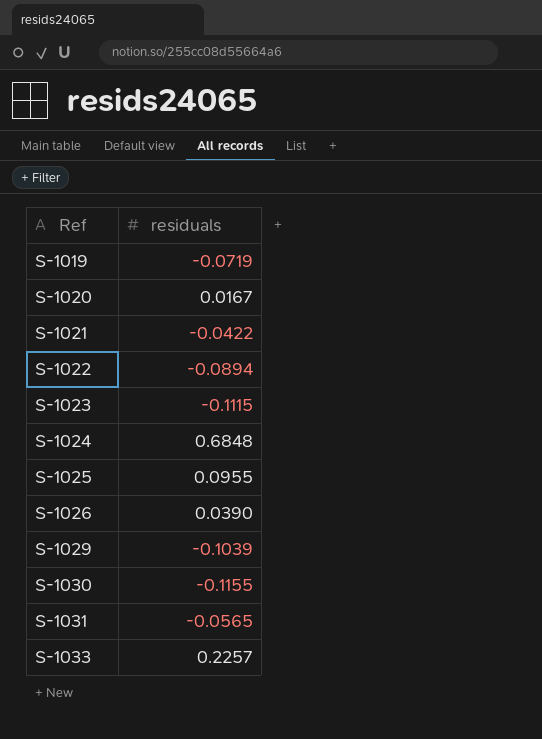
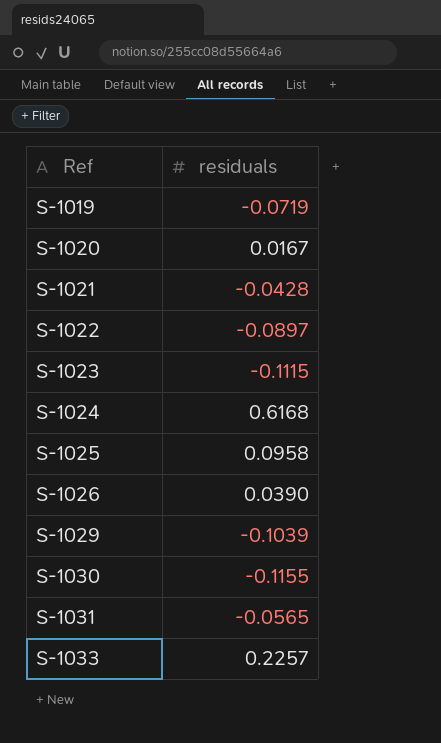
S-1021 | residuals: -0.0422 -> -0.0428
S-1022 | residuals: -0.0894 -> -0.0897
S-1024 | residuals: 0.6848 -> 0.6168
S-1025 | residuals: 0.0955 -> 0.0958

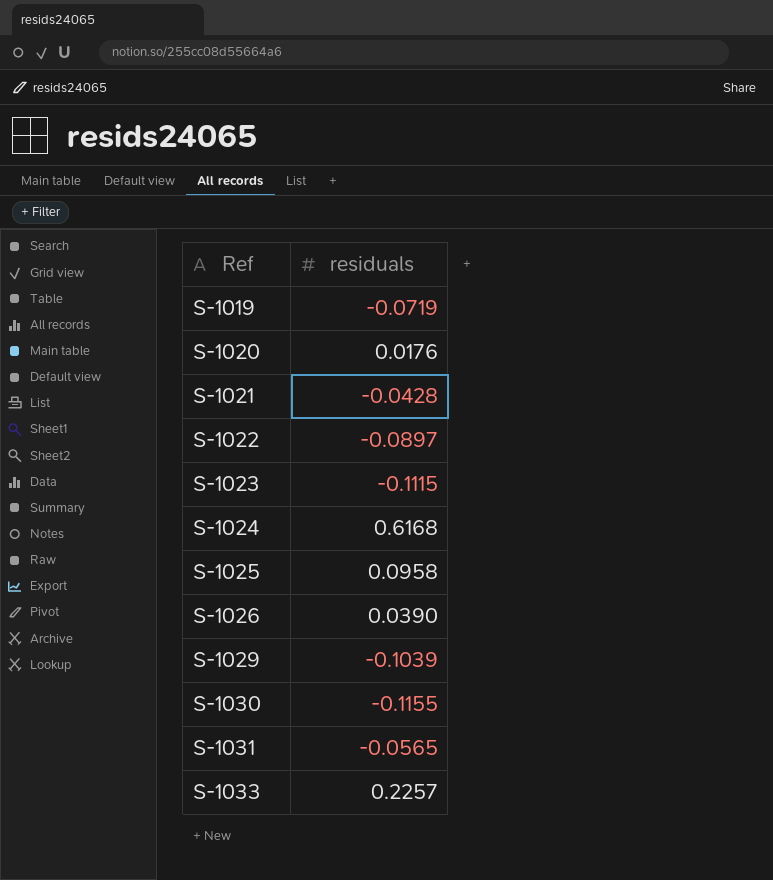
S-1020 | residuals: 0.0167 -> 0.0176

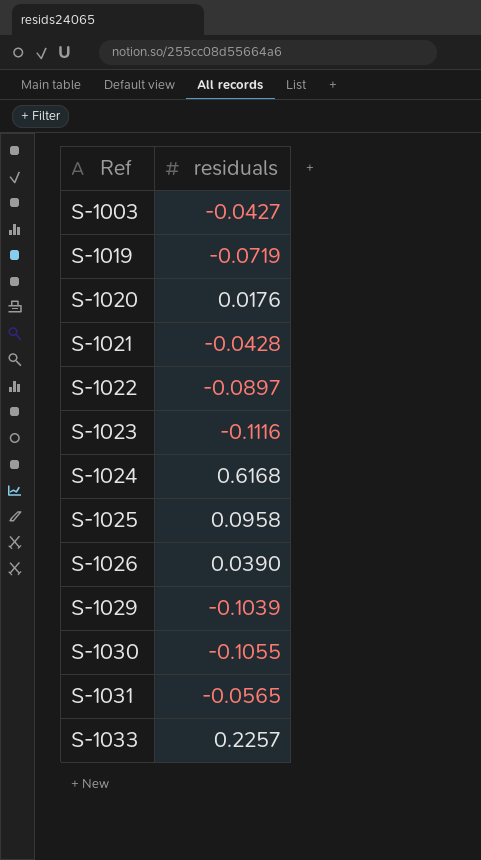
row S-1003: none -> -0.0427
S-1023 | residuals: -0.1115 -> -0.1116
S-1030 | residuals: -0.1155 -> -0.1055

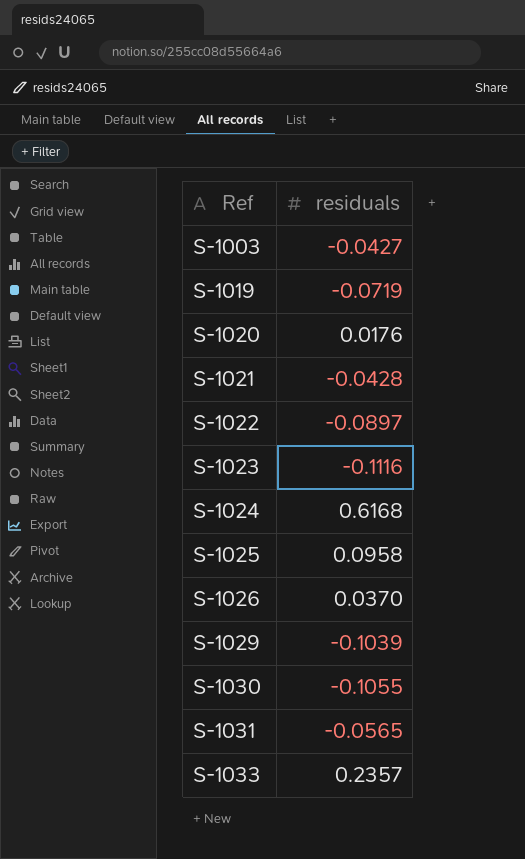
S-1026 | residuals: 0.0390 -> 0.0370
S-1033 | residuals: 0.2257 -> 0.2357

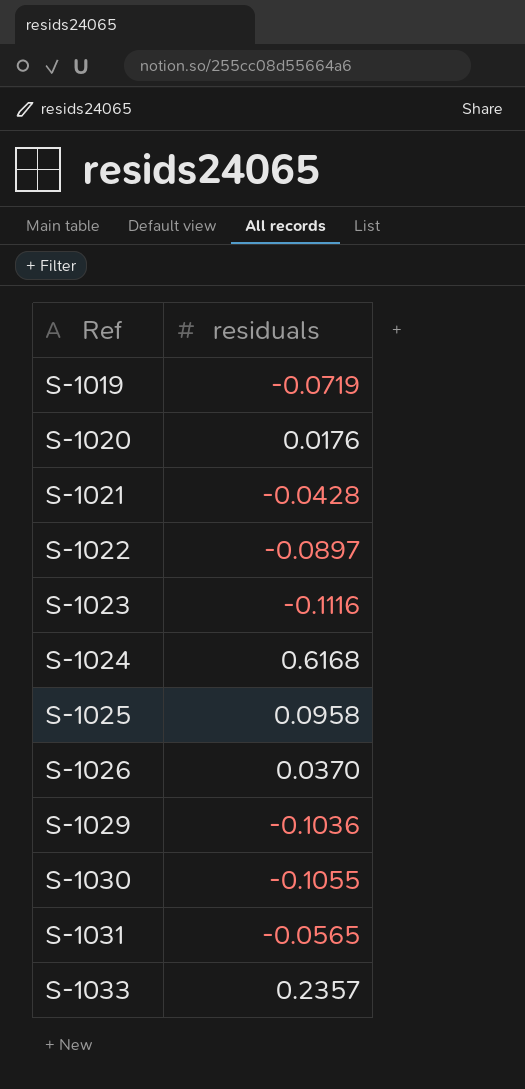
row S-1003: -0.0427 -> none
S-1029 | residuals: -0.1039 -> -0.1036

